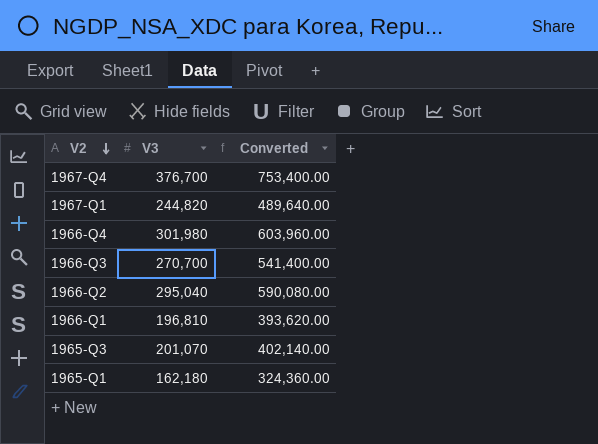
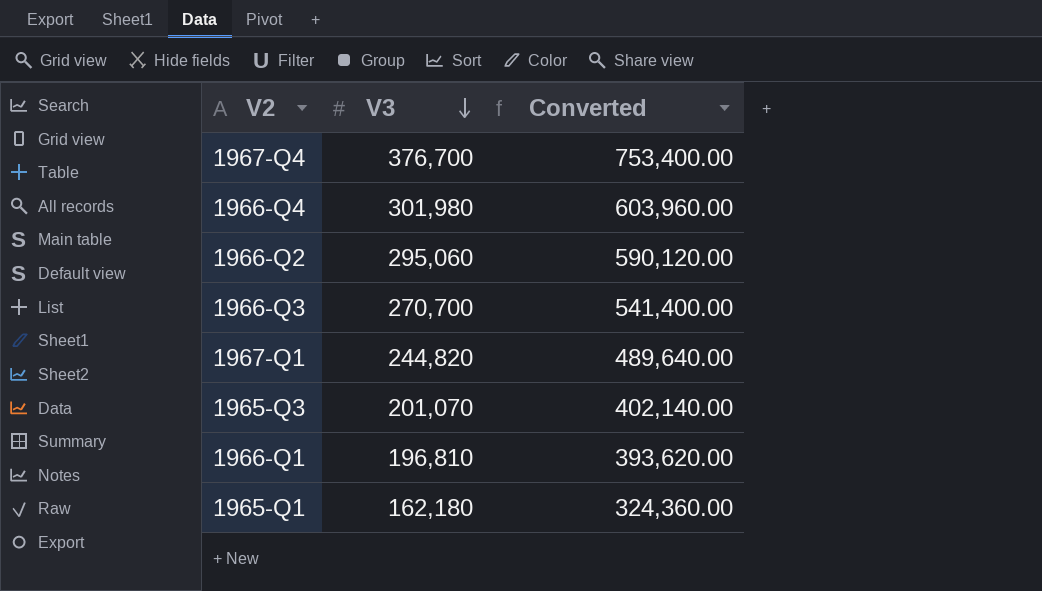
row order: V2 descending -> V3 descending
1966-Q2 | V3: 295,040 -> 295,060
1966-Q2 | Converted: 590,080.00 -> 590,120.00

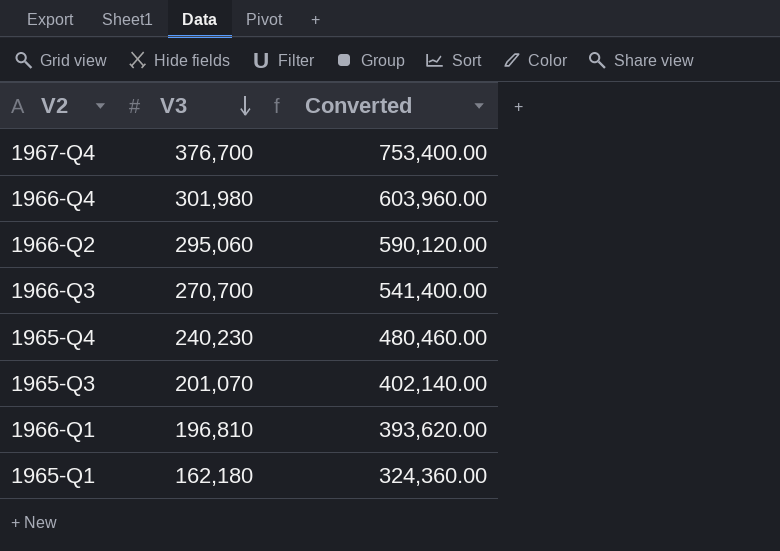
row 1967-Q1: 244,820 | 489,640.00 -> none
row 1965-Q4: none -> 240,230 | 480,460.00

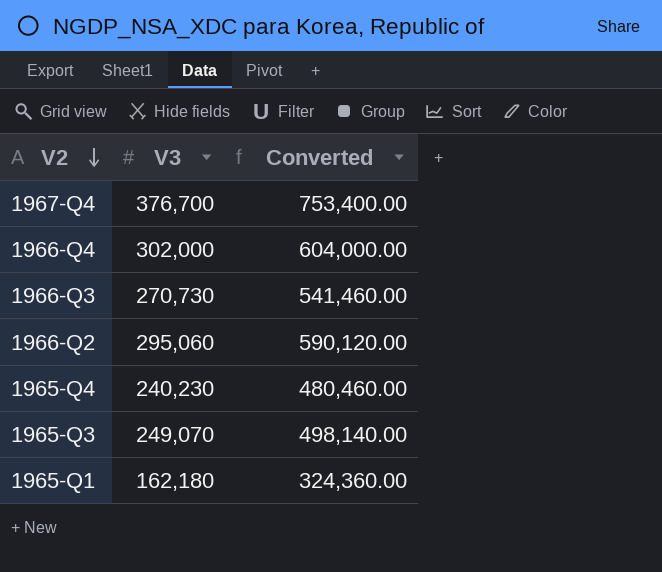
row order: V3 descending -> V2 descending
row 1966-Q1: 196,810 | 393,620.00 -> none
1966-Q4 | V3: 301,980 -> 302,000
1966-Q4 | Converted: 603,960.00 -> 604,000.00
1966-Q3 | V3: 270,700 -> 270,730
1966-Q3 | Converted: 541,400.00 -> 541,460.00
1965-Q3 | V3: 201,070 -> 249,070
1965-Q3 | Converted: 402,140.00 -> 498,140.00

